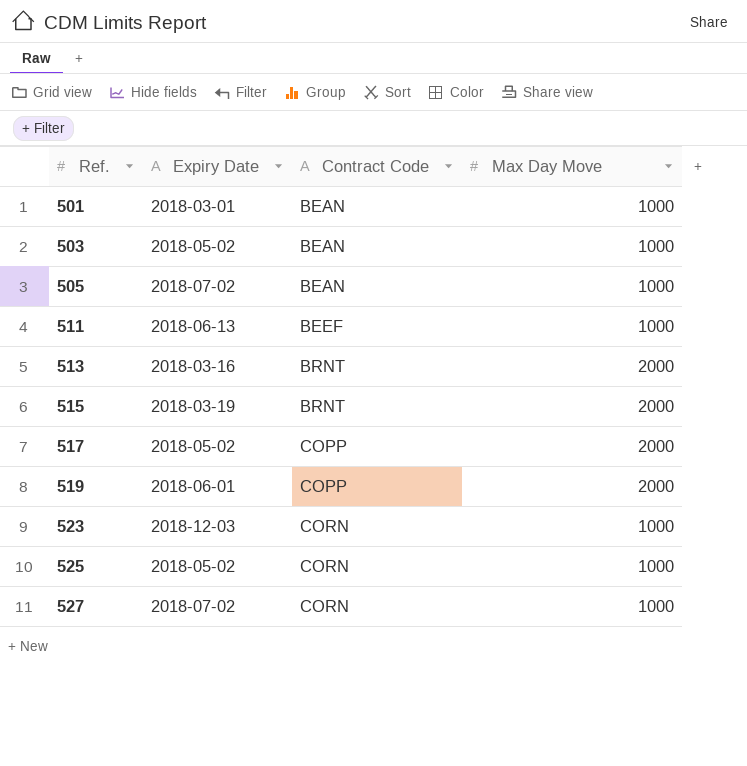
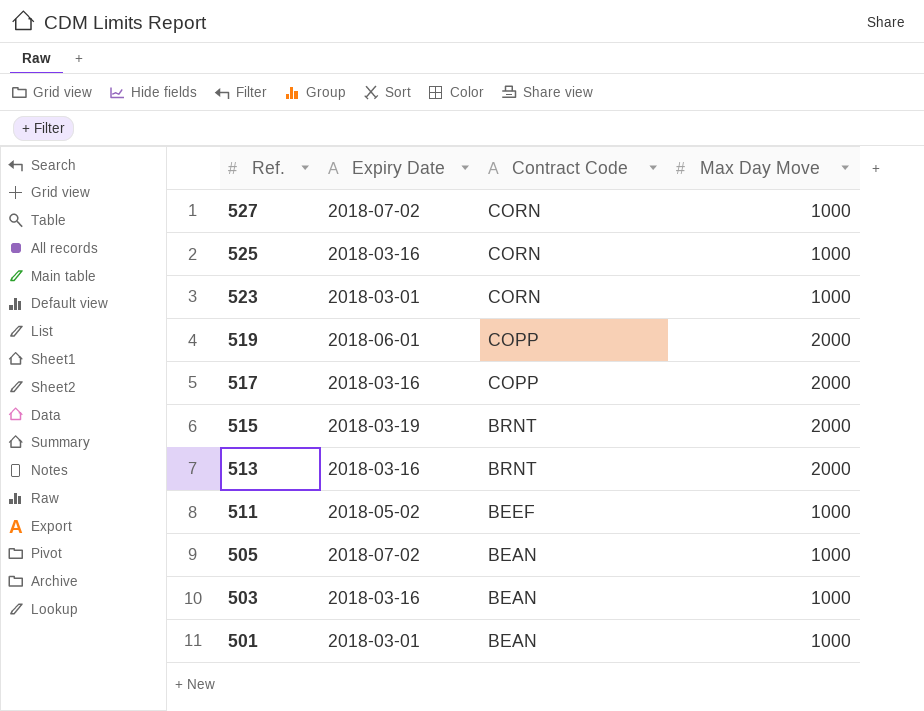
row order: Ref. ascending -> Ref. descending
525 | Expiry Date: 2018-05-02 -> 2018-03-16
523 | Expiry Date: 2018-12-03 -> 2018-03-01
517 | Expiry Date: 2018-05-02 -> 2018-03-16
511 | Expiry Date: 2018-06-13 -> 2018-05-02
503 | Expiry Date: 2018-05-02 -> 2018-03-16

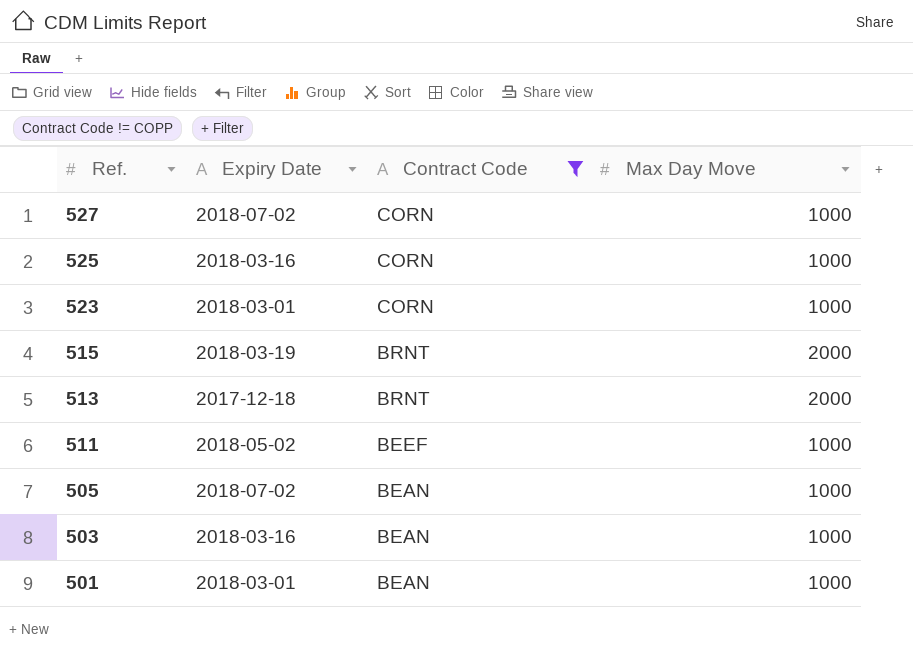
filter: none -> Contract Code != COPP
513 | Expiry Date: 2018-03-16 -> 2017-12-18

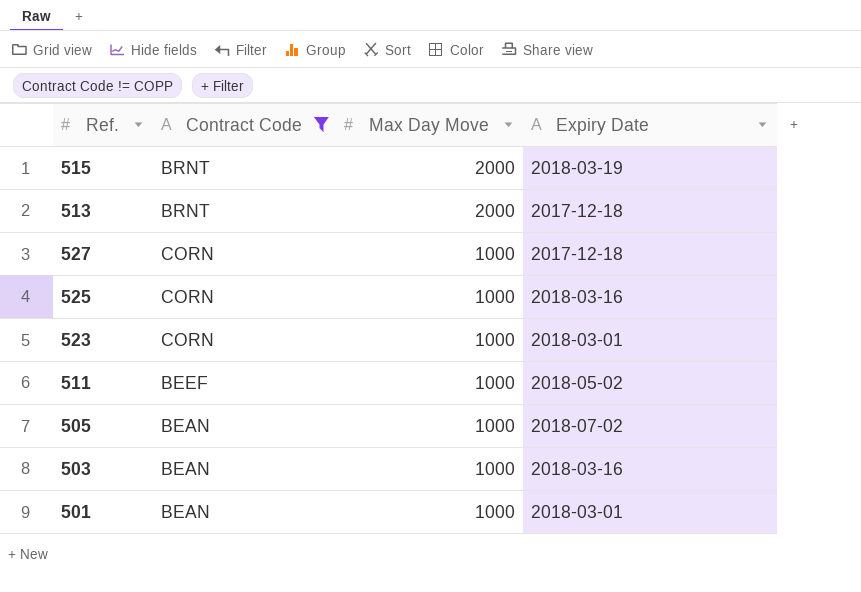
row order: Ref. descending -> Max Day Move descending
column Expiry Date | position: 2 -> 4
527 | Expiry Date: 2018-07-02 -> 2017-12-18

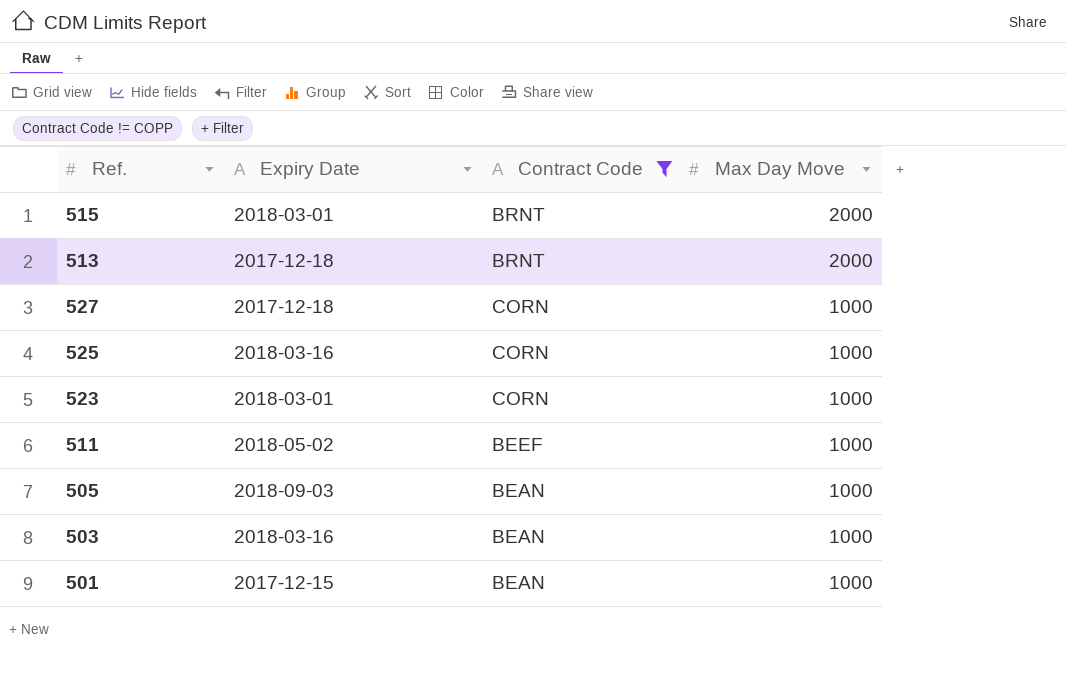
column Expiry Date | position: 4 -> 2
515 | Expiry Date: 2018-03-19 -> 2018-03-01
505 | Expiry Date: 2018-07-02 -> 2018-09-03
501 | Expiry Date: 2018-03-01 -> 2017-12-15

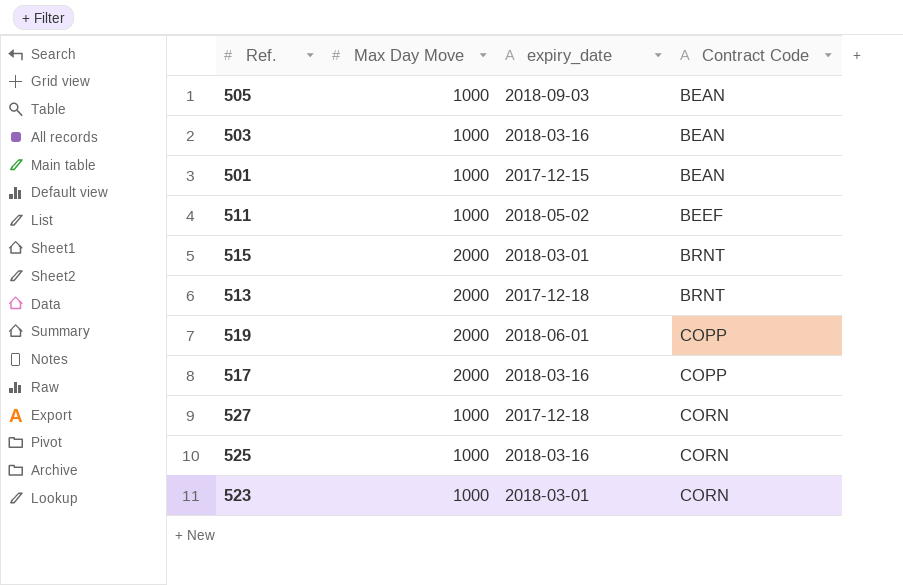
filter: Contract Code != COPP -> none
row order: Max Day Move descending -> Contract Code ascending
column Max Day Move | position: 4 -> 2
column name: Expiry Date -> expiry_date

